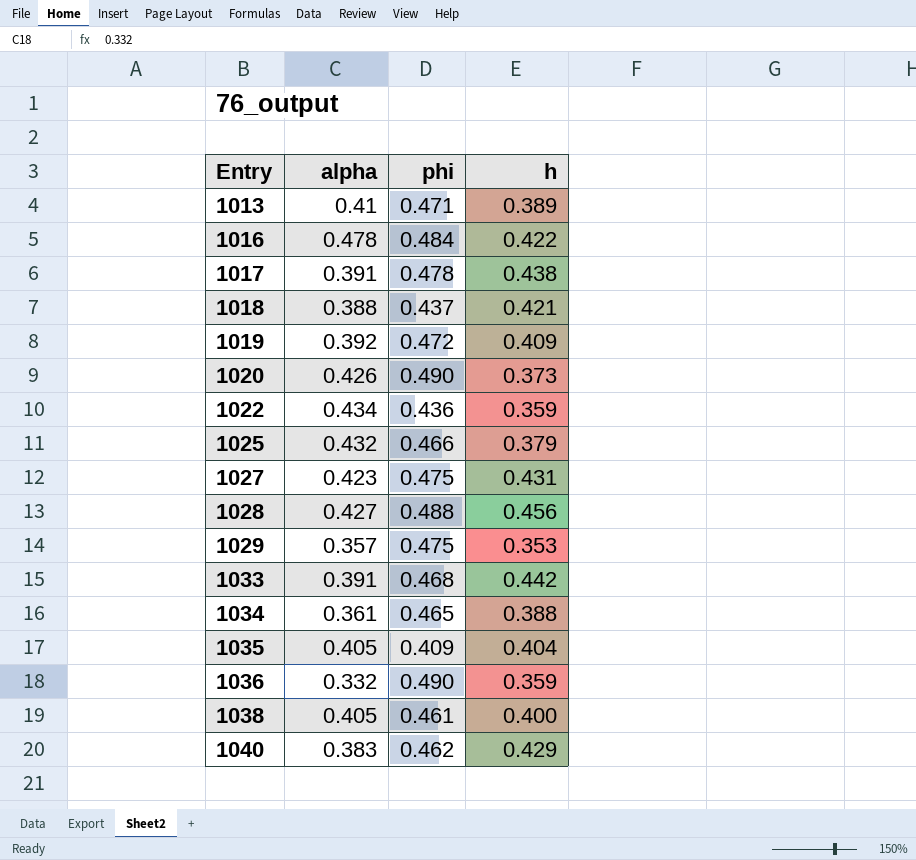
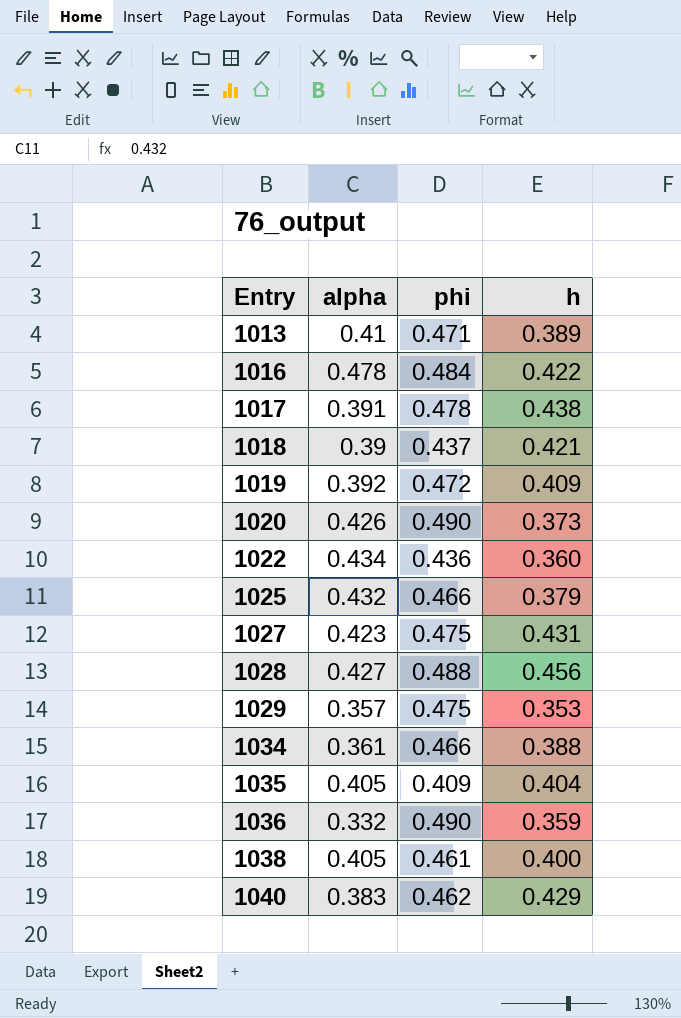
row 1033: 0.391 | 0.468 | 0.442 -> none
1018 | alpha: 0.388 -> 0.39
1022 | h: 0.359 -> 0.360
1034 | phi: 0.465 -> 0.466

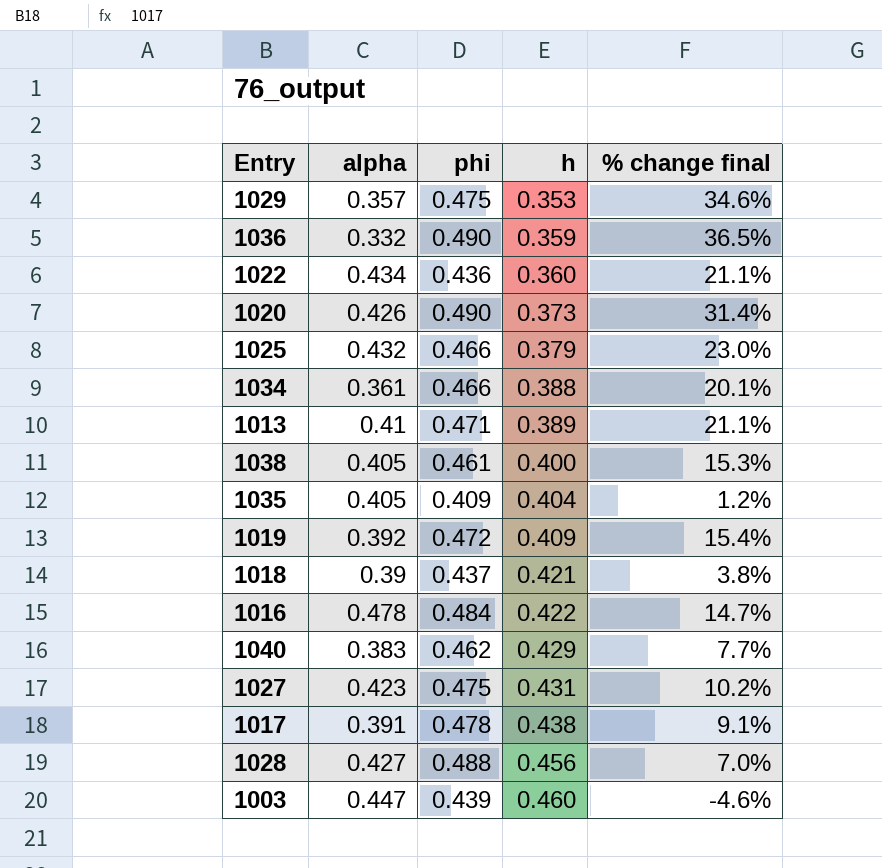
row order: Entry ascending -> h ascending
column % change final | formula: none -> ([phi] - [h]) / [h]
row 1003: none -> 0.447 | 0.439 | 0.460 | -4.6%

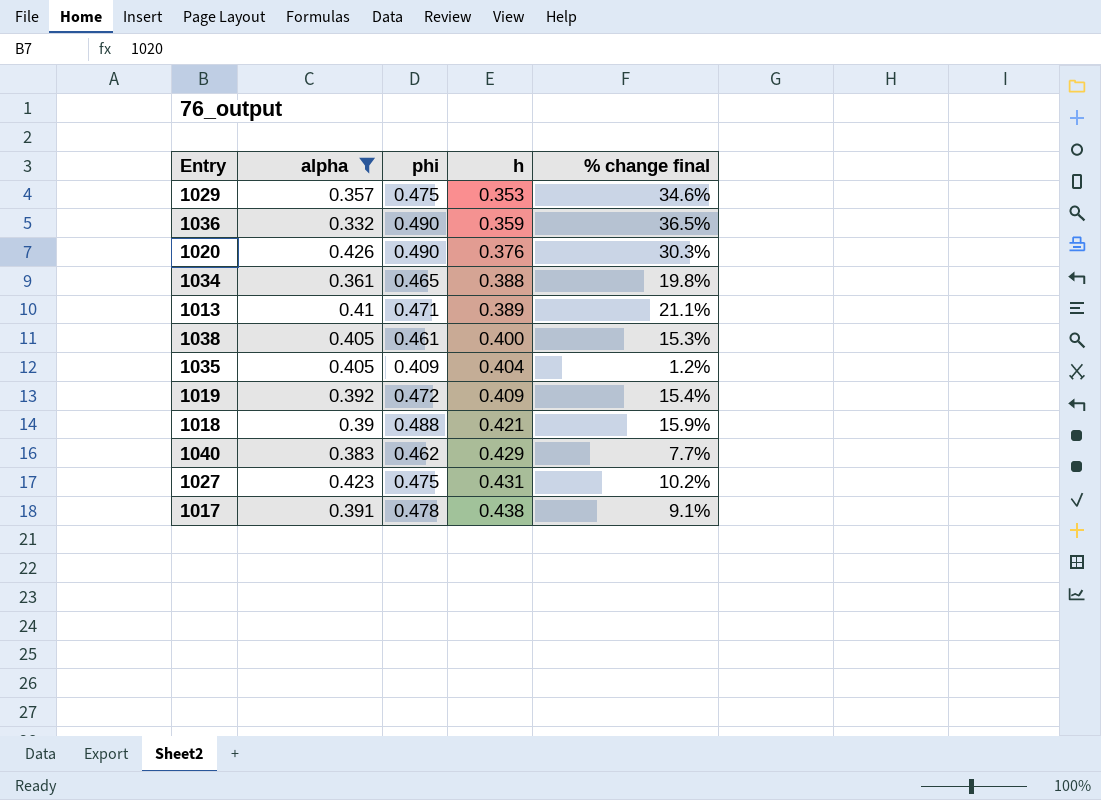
filter: none -> alpha <= 0.426
1020 | h: 0.373 -> 0.376
1020 | % change final: 31.4% -> 30.3%
1034 | phi: 0.466 -> 0.465
1034 | % change final: 20.1% -> 19.8%
1018 | phi: 0.437 -> 0.488
1018 | % change final: 3.8% -> 15.9%

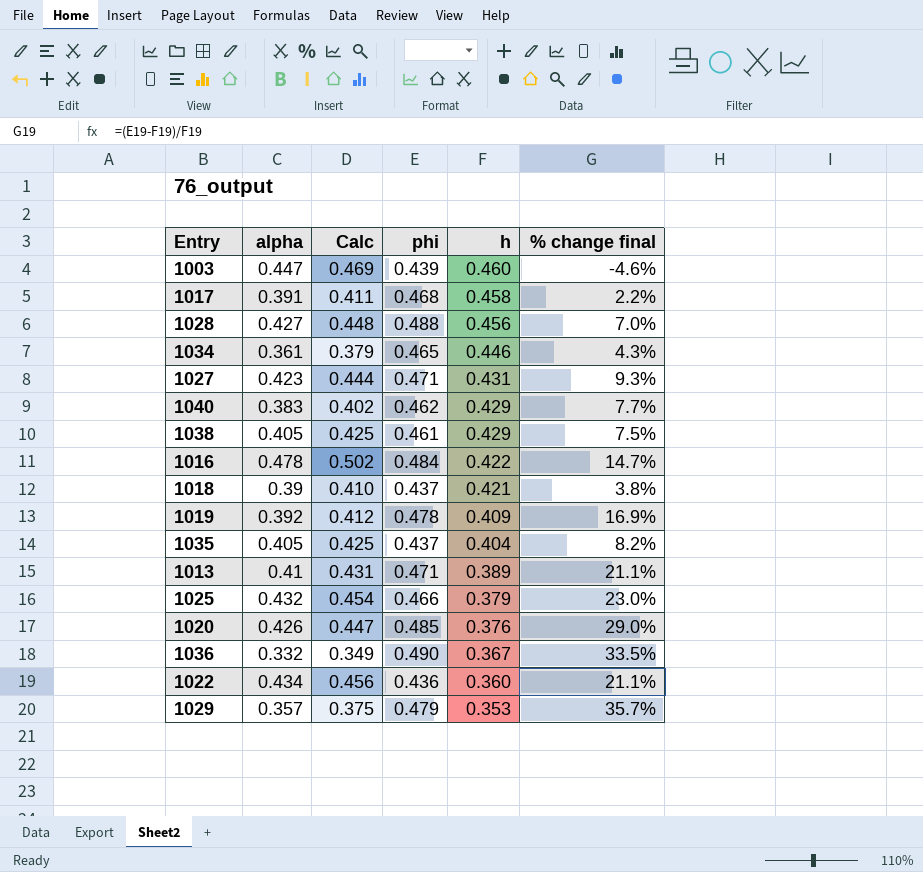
filter: alpha <= 0.426 -> none
row order: h ascending -> h descending
column Calc | formula: none -> [alpha] * 1.05
1017 | phi: 0.478 -> 0.468
1017 | h: 0.438 -> 0.458
1017 | % change final: 9.1% -> 2.2%
1034 | h: 0.388 -> 0.446
1034 | % change final: 19.8% -> 4.3%
1027 | phi: 0.475 -> 0.471
1027 | % change final: 10.2% -> 9.3%
1038 | h: 0.400 -> 0.429
1038 | % change final: 15.3% -> 7.5%
1018 | phi: 0.488 -> 0.437
1018 | % change final: 15.9% -> 3.8%
1019 | phi: 0.472 -> 0.478
1019 | % change final: 15.4% -> 16.9%
1035 | phi: 0.409 -> 0.437
1035 | % change final: 1.2% -> 8.2%
1020 | phi: 0.490 -> 0.485
1020 | % change final: 30.3% -> 29.0%
1036 | h: 0.359 -> 0.367
1036 | % change final: 36.5% -> 33.5%
1029 | phi: 0.475 -> 0.479
1029 | % change final: 34.6% -> 35.7%

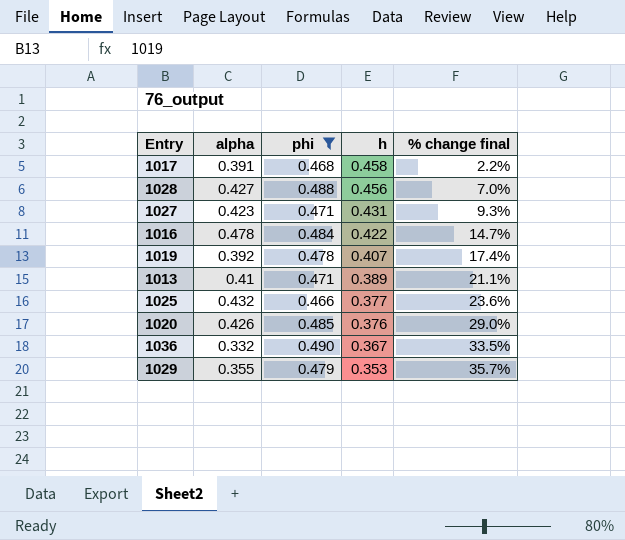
filter: none -> phi >= 0.466
column Calc | formula: [alpha] * 1.05 -> none
1019 | h: 0.409 -> 0.407
1019 | % change final: 16.9% -> 17.4%
1025 | h: 0.379 -> 0.377
1025 | % change final: 23.0% -> 23.6%
1029 | alpha: 0.357 -> 0.355

